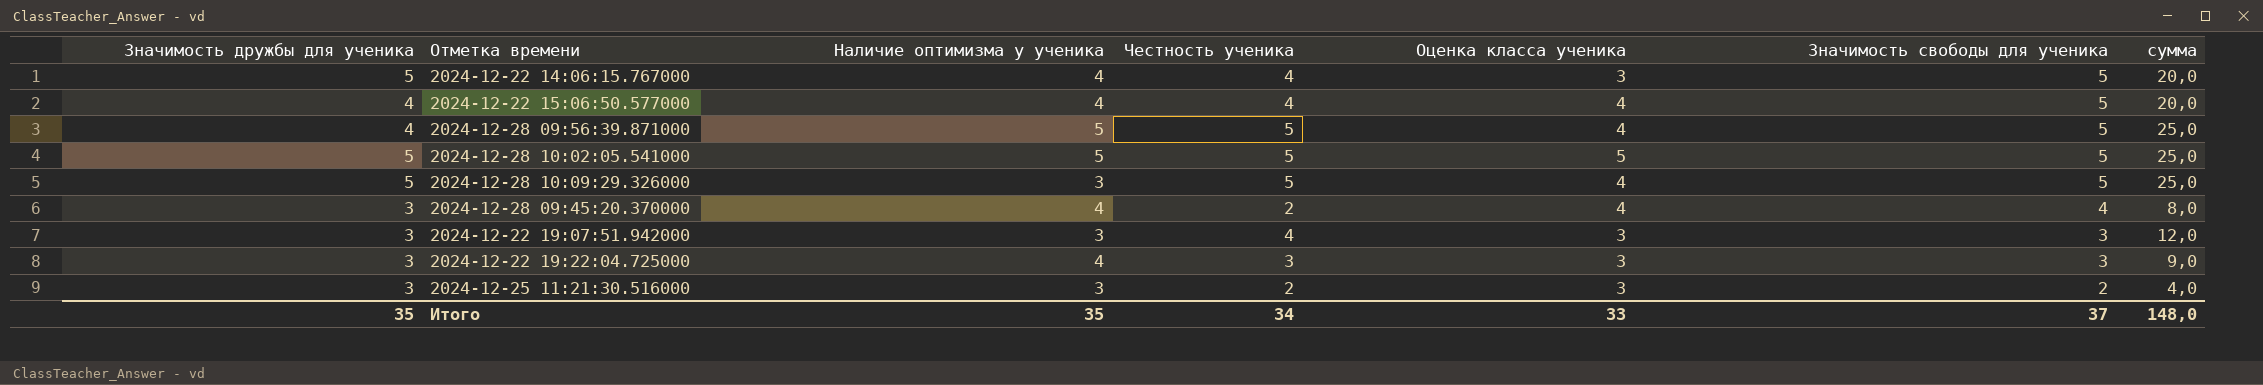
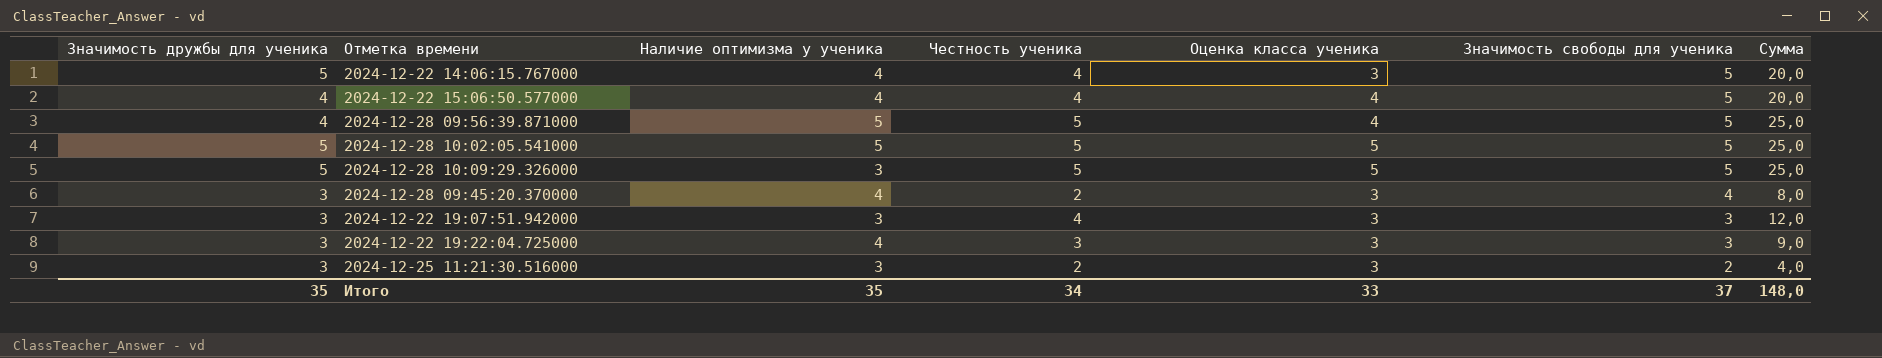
column name: сумма -> Сумма
2024-12-28 10:09:29.326000 | Оценка класса ученика: 4 -> 5
2024-12-28 09:45:20.370000 | Оценка класса ученика: 4 -> 3

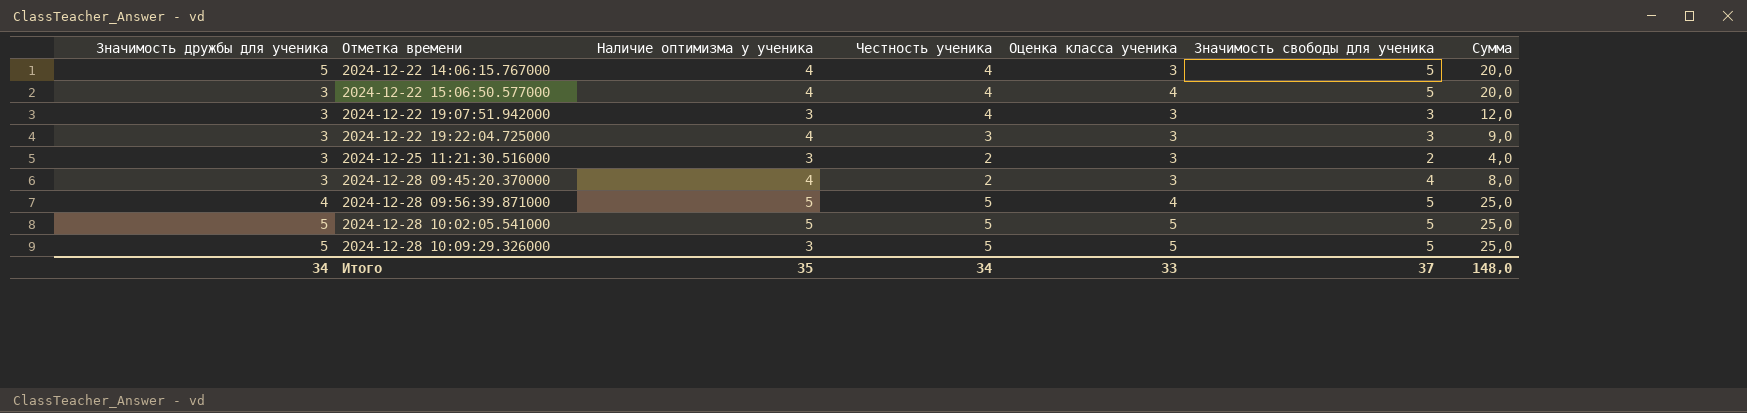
row order: Значимость свободы для ученика descending -> Отметка времени ascending
2024-12-22 15:06:50.577000 | Значимость дружбы для ученика: 4 -> 3
Итого | Значимость дружбы для ученика: 35 -> 34

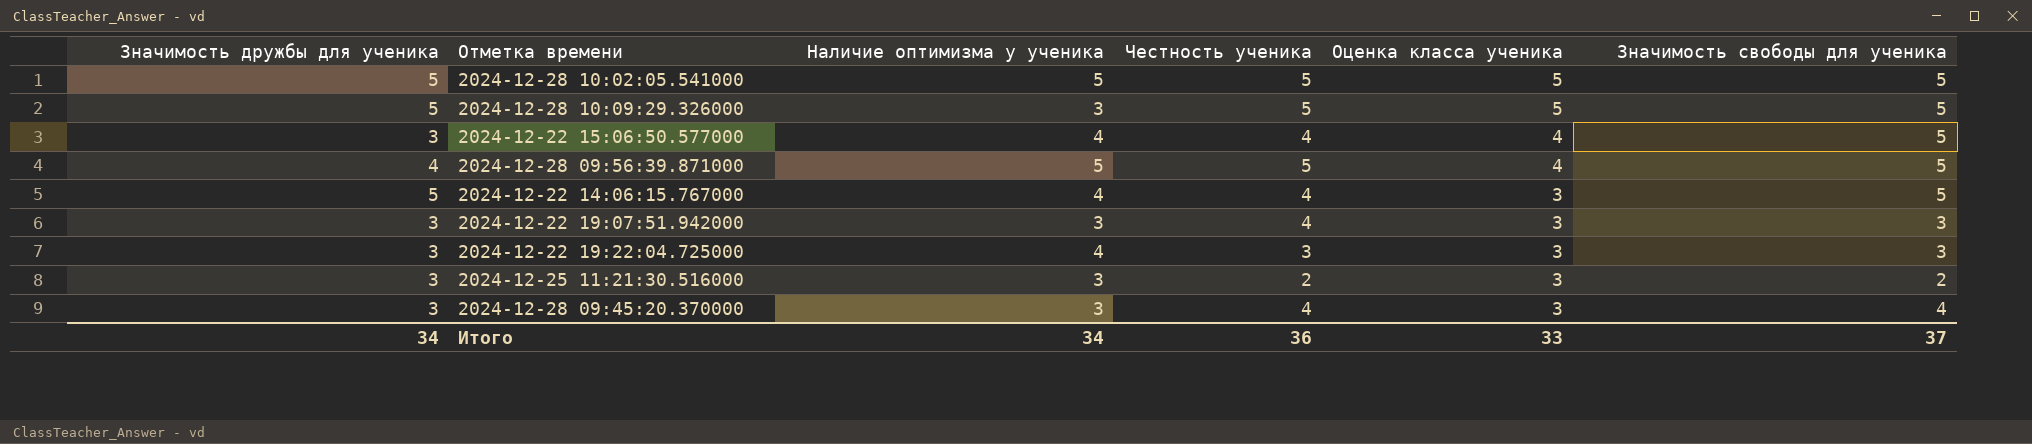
row order: Отметка времени ascending -> Оценка класса ученика descending
column Сумма | formula: [Честность ученика] * [Значимость свободы для ученика] -> none
2024-12-28 09:45:20.370000 | Наличие оптимизма у ученика: 4 -> 3
2024-12-28 09:45:20.370000 | Честность ученика: 2 -> 4
Итого | Наличие оптимизма у ученика: 35 -> 34
Итого | Честность ученика: 34 -> 36

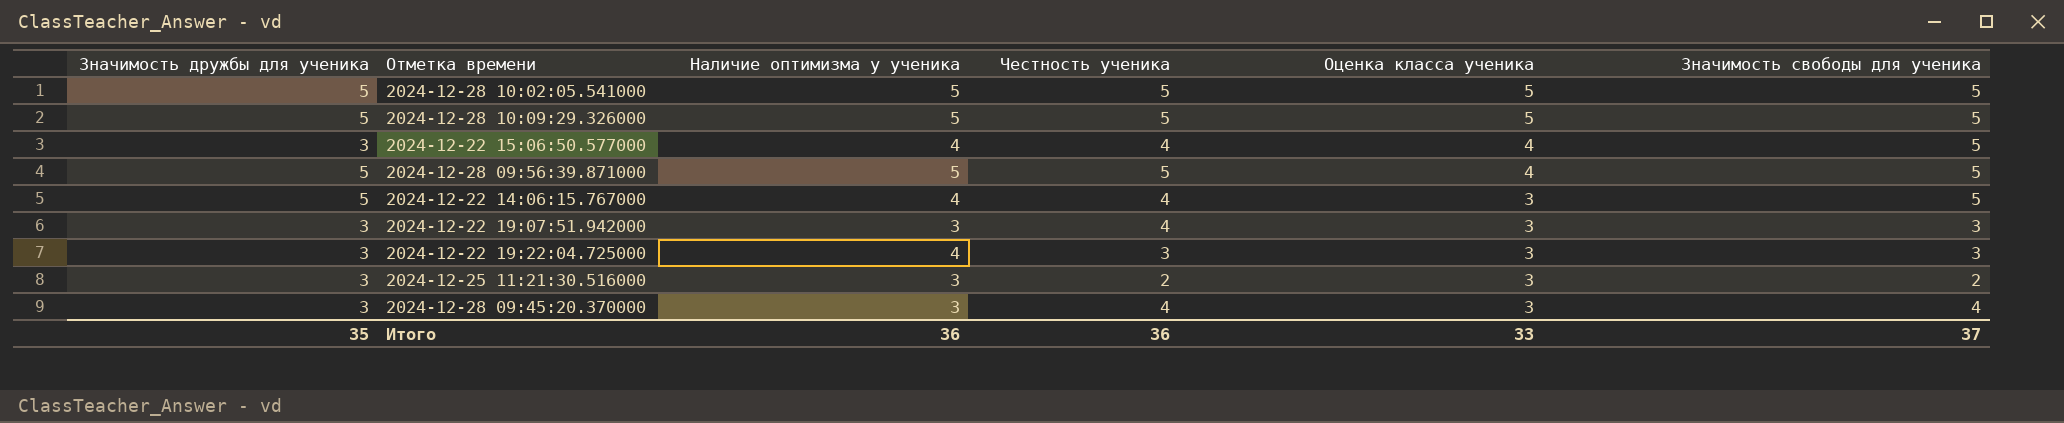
2024-12-28 10:09:29.326000 | Наличие оптимизма у ученика: 3 -> 5
2024-12-28 09:56:39.871000 | Значимость дружбы для ученика: 4 -> 5
Итого | Значимость дружбы для ученика: 34 -> 35
Итого | Наличие оптимизма у ученика: 34 -> 36

